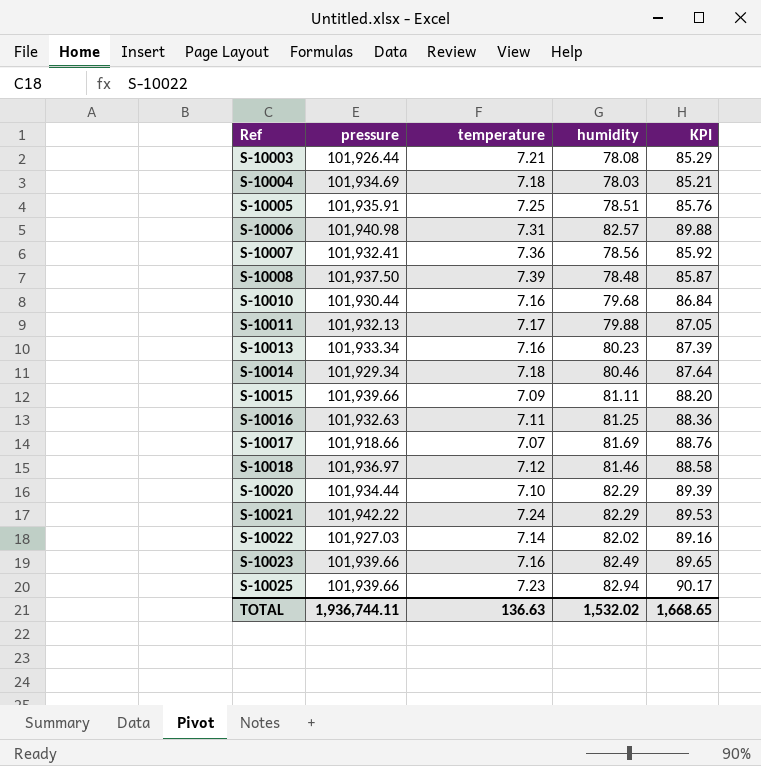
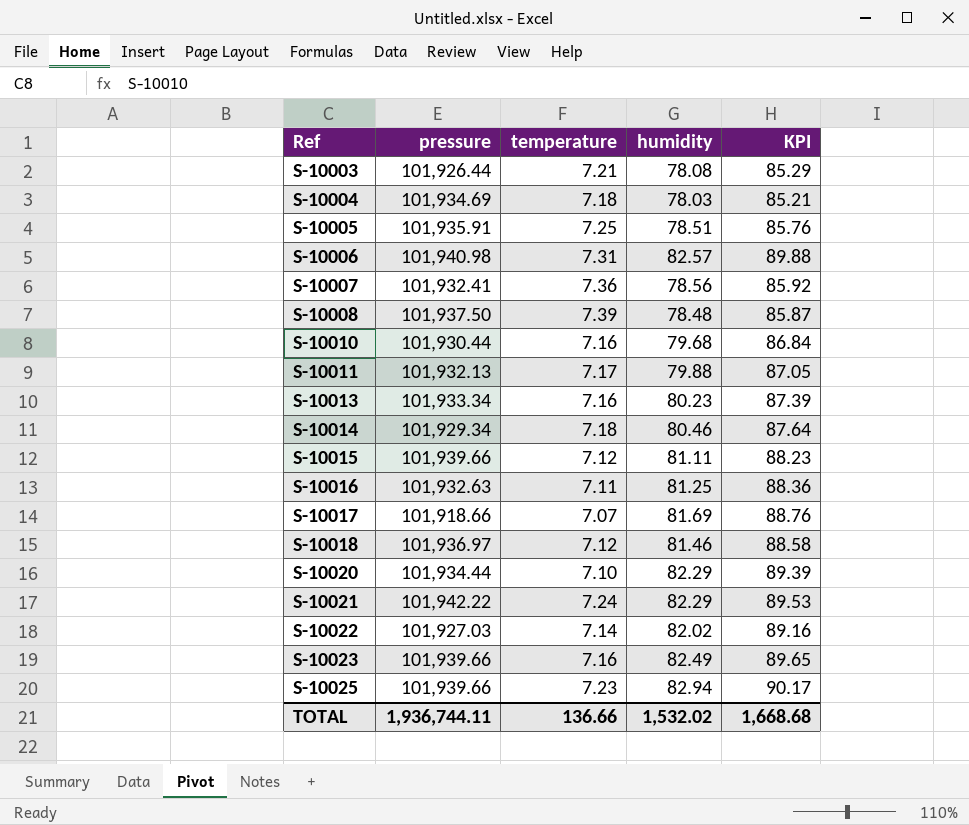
S-10015 | temperature: 7.09 -> 7.12
S-10015 | KPI: 88.20 -> 88.23
TOTAL | temperature: 136.63 -> 136.66
TOTAL | KPI: 1,668.65 -> 1,668.68

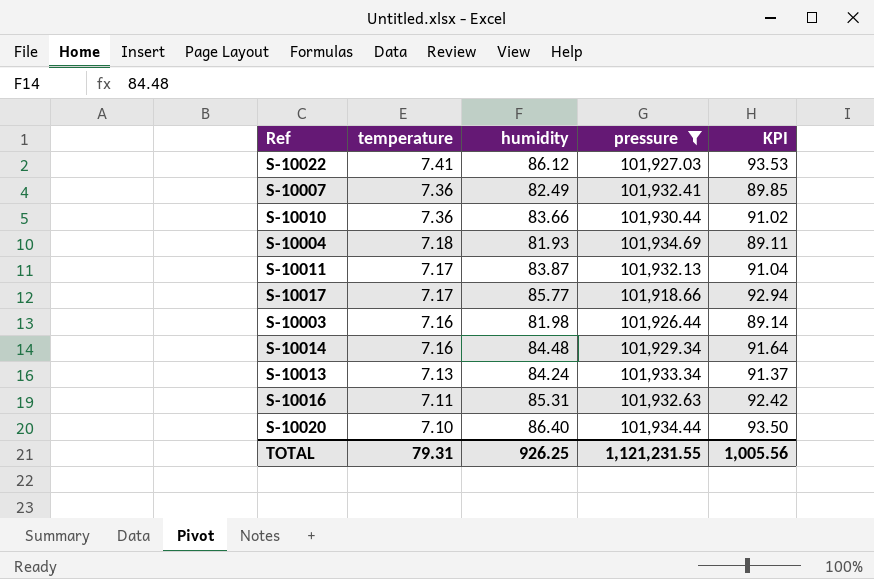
filter: none -> pressure <= 101,934.69
row order: Ref ascending -> temperature descending
column pressure | position: 2 -> 4
S-10022 | temperature: 7.14 -> 7.41
S-10022 | humidity: 82.02 -> 86.12
S-10022 | KPI: 89.16 -> 93.53
S-10007 | humidity: 78.56 -> 82.49
S-10007 | KPI: 85.92 -> 89.85
S-10010 | temperature: 7.16 -> 7.36
S-10010 | humidity: 79.68 -> 83.66
S-10010 | KPI: 86.84 -> 91.02
S-10004 | humidity: 78.03 -> 81.93
S-10004 | KPI: 85.21 -> 89.11
S-10011 | humidity: 79.88 -> 83.87
S-10011 | KPI: 87.05 -> 91.04
S-10017 | temperature: 7.07 -> 7.17
S-10017 | humidity: 81.69 -> 85.77
S-10017 | KPI: 88.76 -> 92.94
S-10003 | temperature: 7.21 -> 7.16
S-10003 | humidity: 78.08 -> 81.98
S-10003 | KPI: 85.29 -> 89.14
S-10014 | temperature: 7.18 -> 7.16
S-10014 | humidity: 80.46 -> 84.48
S-10014 | KPI: 87.64 -> 91.64
S-10013 | temperature: 7.16 -> 7.13
S-10013 | humidity: 80.23 -> 84.24
S-10013 | KPI: 87.39 -> 91.37
S-10016 | humidity: 81.25 -> 85.31
S-10016 | KPI: 88.36 -> 92.42
S-10020 | humidity: 82.29 -> 86.40
S-10020 | KPI: 89.39 -> 93.50
TOTAL | temperature: 136.66 -> 79.31
TOTAL | humidity: 1,532.02 -> 926.25
TOTAL | pressure: 1,936,744.11 -> 1,121,231.55
TOTAL | KPI: 1,668.68 -> 1,005.56

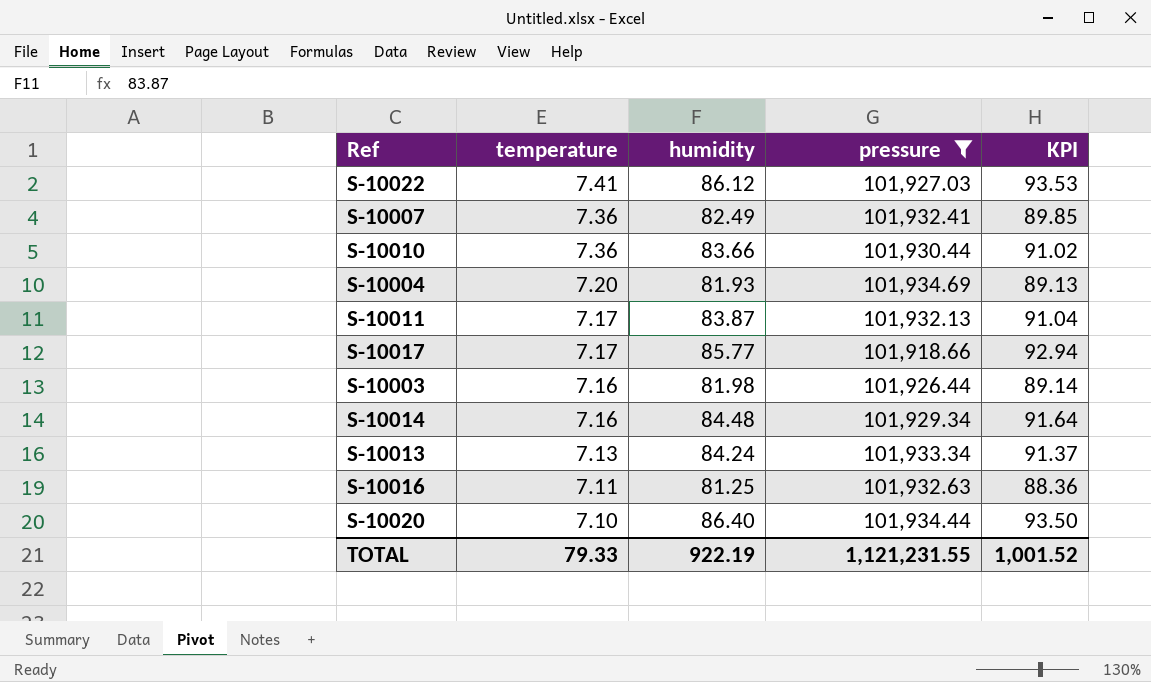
S-10004 | temperature: 7.18 -> 7.20
S-10004 | KPI: 89.11 -> 89.13
S-10016 | humidity: 85.31 -> 81.25
S-10016 | KPI: 92.42 -> 88.36
TOTAL | temperature: 79.31 -> 79.33
TOTAL | humidity: 926.25 -> 922.19
TOTAL | KPI: 1,005.56 -> 1,001.52

